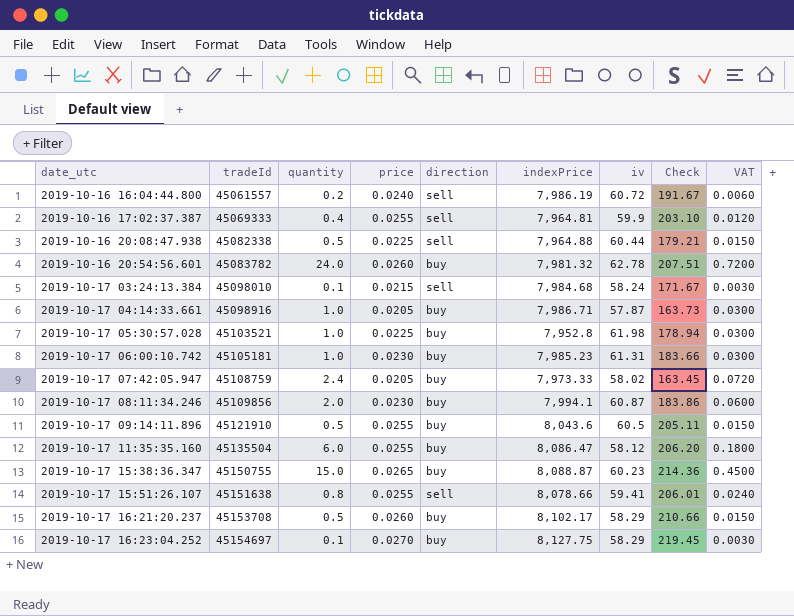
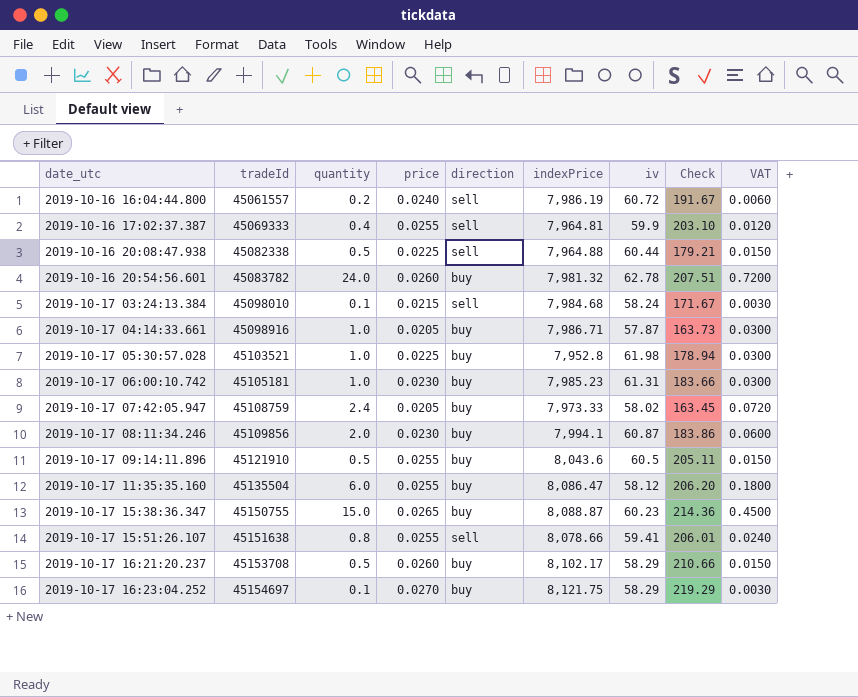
2019-10-17 16:23:04.252 | indexPrice: 8,127.75 -> 8,121.75
2019-10-17 16:23:04.252 | Check: 219.45 -> 219.29

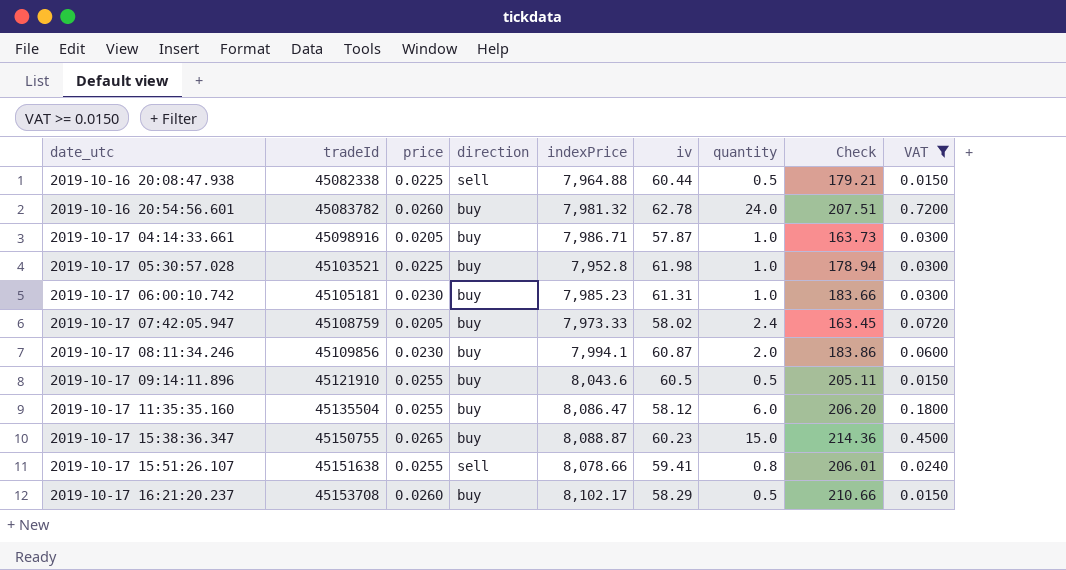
filter: none -> VAT >= 0.0150
column quantity | position: 3 -> 7

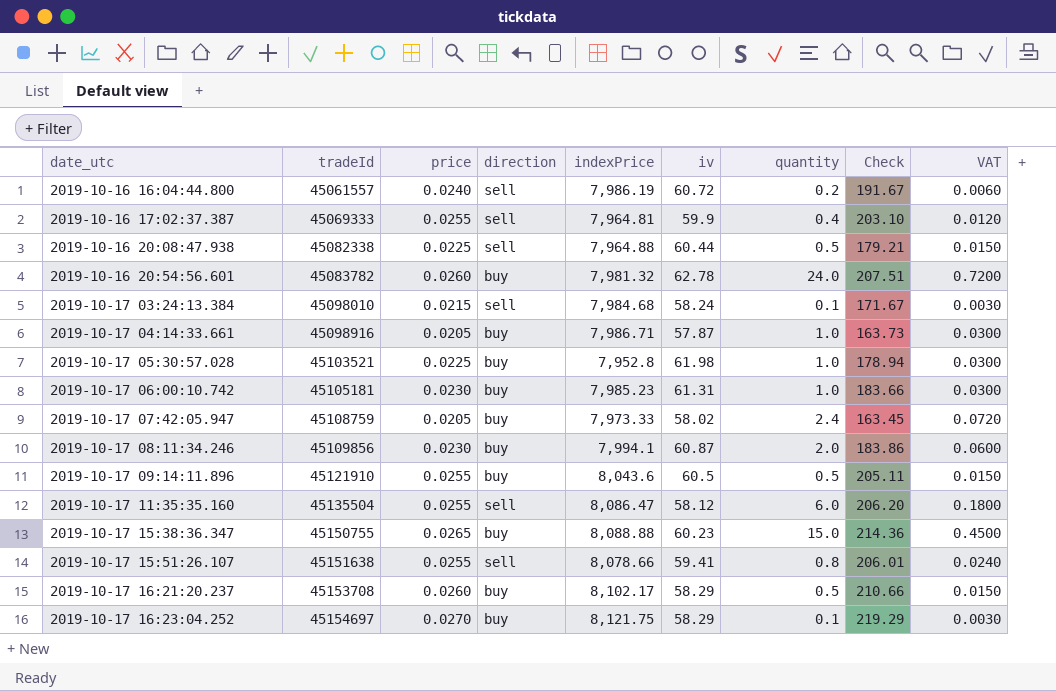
filter: VAT >= 0.0150 -> none
2019-10-17 11:35:35.160 | direction: buy -> sell
2019-10-17 15:38:36.347 | indexPrice: 8,088.87 -> 8,088.88

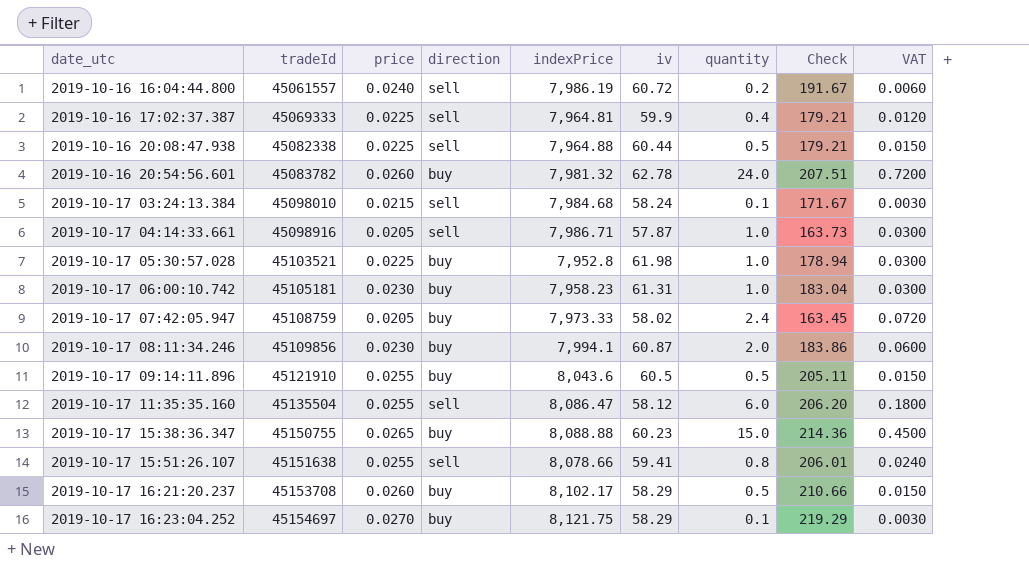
2019-10-16 17:02:37.387 | price: 0.0255 -> 0.0225
2019-10-16 17:02:37.387 | Check: 203.10 -> 179.21
2019-10-17 04:14:33.661 | direction: buy -> sell
2019-10-17 06:00:10.742 | indexPrice: 7,985.23 -> 7,958.23
2019-10-17 06:00:10.742 | Check: 183.66 -> 183.04

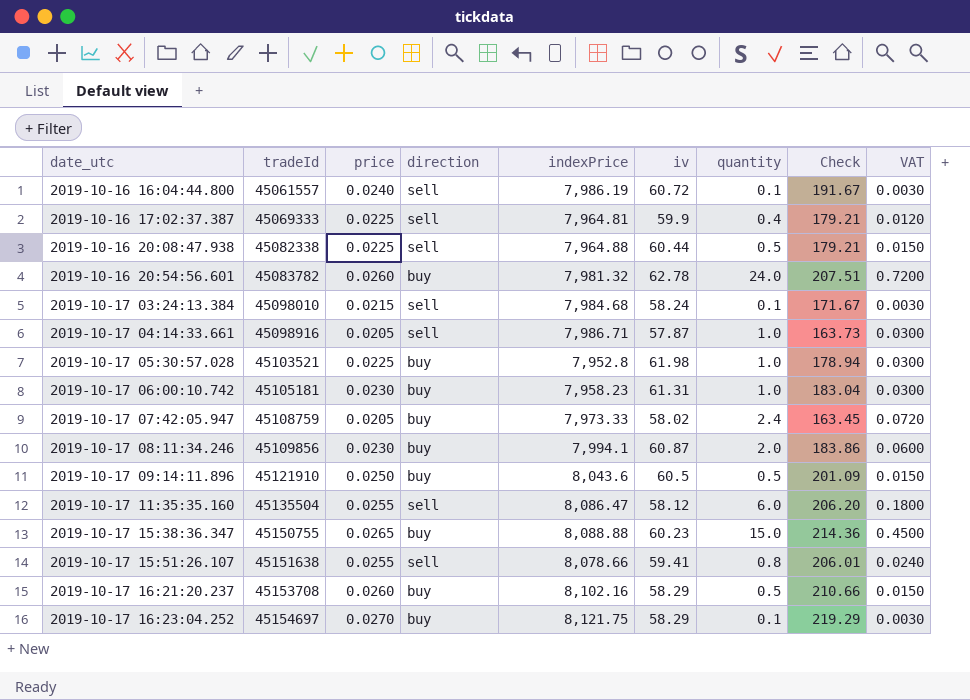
2019-10-16 16:04:44.800 | quantity: 0.2 -> 0.1
2019-10-16 16:04:44.800 | VAT: 0.0060 -> 0.0030
2019-10-17 09:14:11.896 | price: 0.0255 -> 0.0250
2019-10-17 09:14:11.896 | Check: 205.11 -> 201.09
2019-10-17 16:21:20.237 | indexPrice: 8,102.17 -> 8,102.16

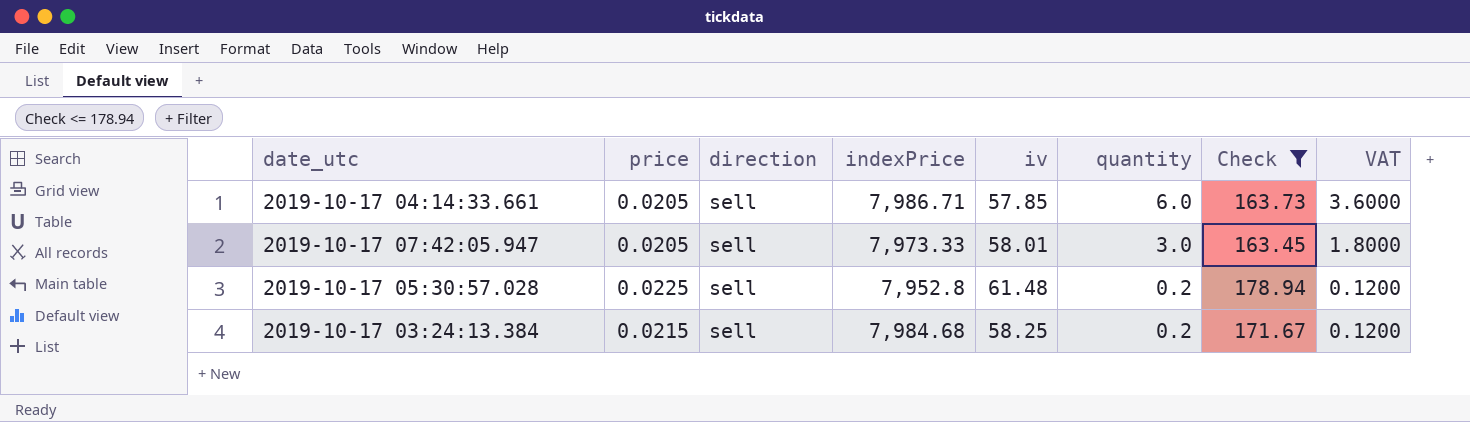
filter: none -> Check <= 178.94
row order: date_utc ascending -> quantity descending
column tradeId | position: 2 -> none
column VAT | formula: [quantity] * 0.03 -> [quantity] * 0.6
2019-10-17 04:14:33.661 | iv: 57.87 -> 57.85
2019-10-17 04:14:33.661 | quantity: 1.0 -> 6.0
2019-10-17 07:42:05.947 | direction: buy -> sell
2019-10-17 07:42:05.947 | iv: 58.02 -> 58.01
2019-10-17 07:42:05.947 | quantity: 2.4 -> 3.0
2019-10-17 05:30:57.028 | direction: buy -> sell
2019-10-17 05:30:57.028 | iv: 61.98 -> 61.48
2019-10-17 05:30:57.028 | quantity: 1.0 -> 0.2
2019-10-17 03:24:13.384 | iv: 58.24 -> 58.25
2019-10-17 03:24:13.384 | quantity: 0.1 -> 0.2

